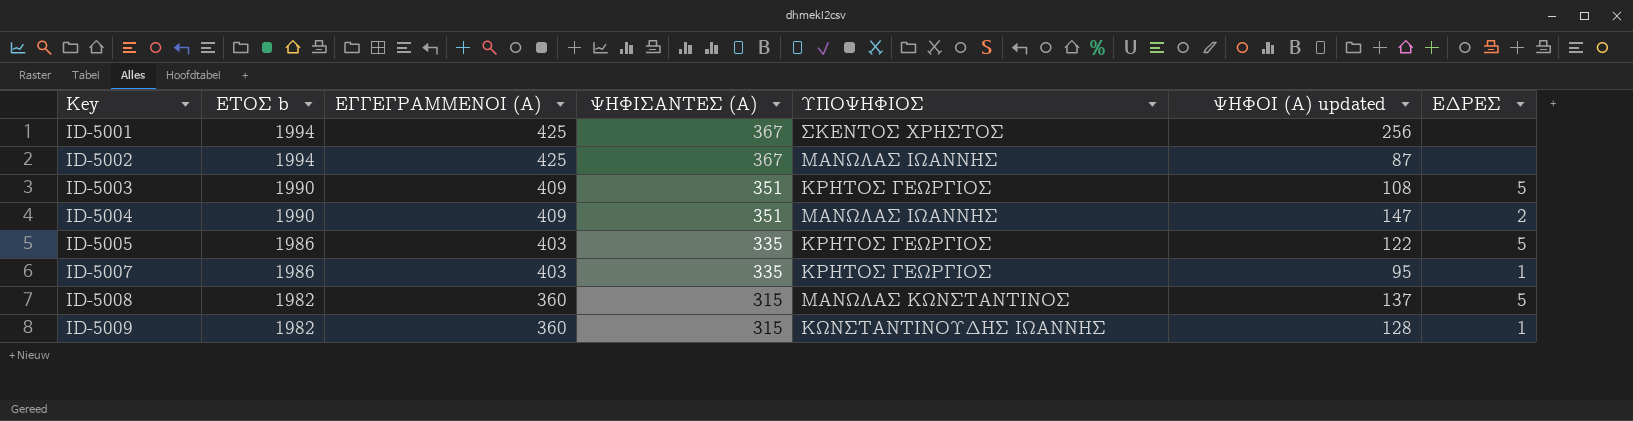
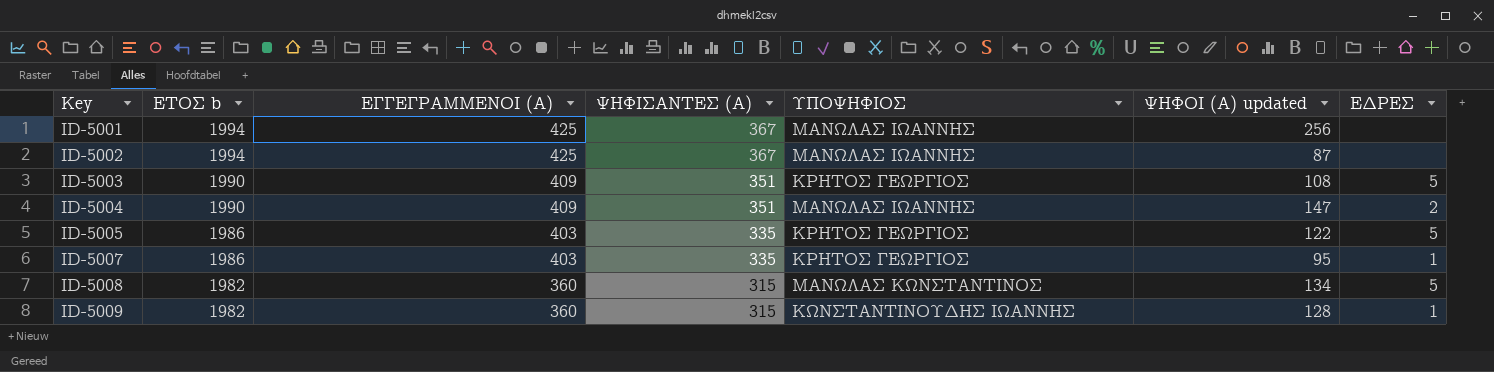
ID-5001 | ΥΠΟΨΗΦΙΟΣ: ΣΚΕΝΤΟΣ ΧΡΗΣΤΟΣ -> ΜΑΝΩΛΑΣ ΙΩΑΝΝΗΣ
ID-5008 | ΨΗΦΟΙ (Α) updated: 137 -> 134

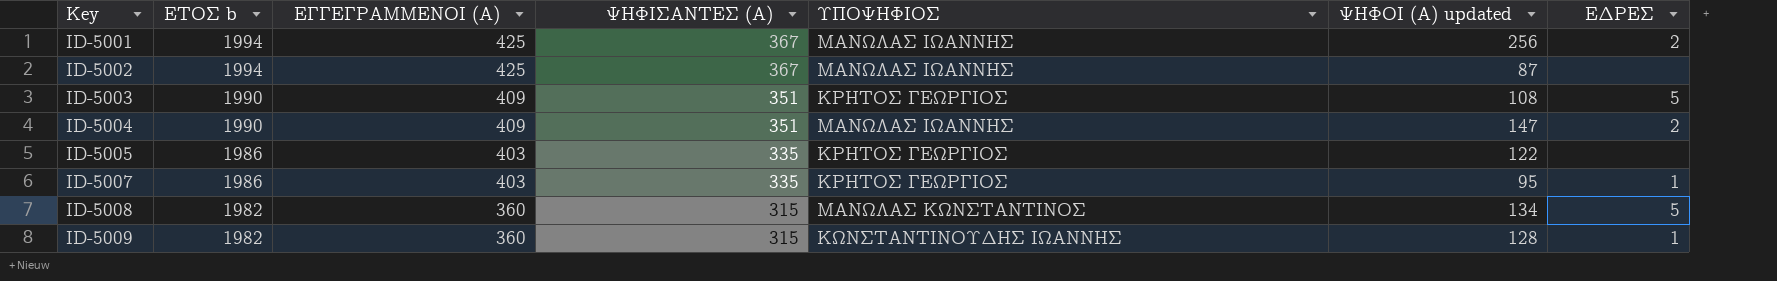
ID-5001 | ΕΔΡΕΣ: none -> 2
ID-5005 | ΕΔΡΕΣ: 5 -> none

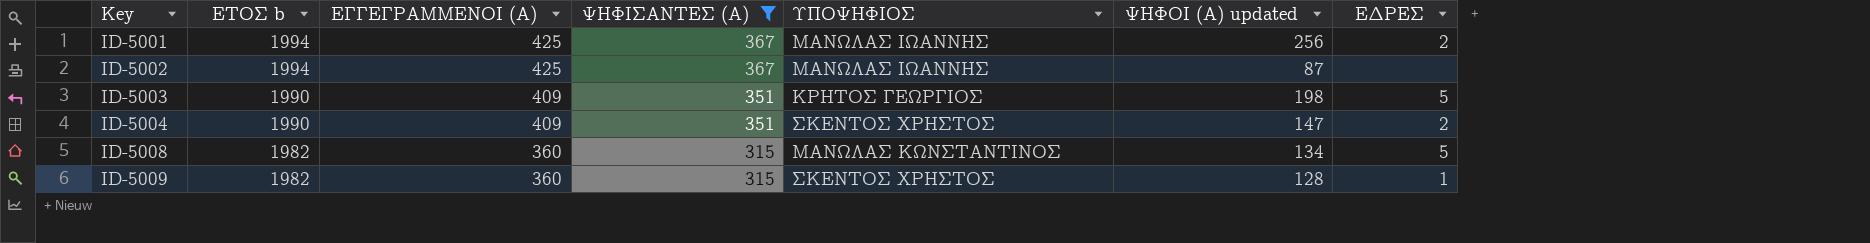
filter: none -> ΨΗΦΙΣΑΝΤΕΣ (Α) != 335
ID-5003 | ΨΗΦΟΙ (Α) updated: 108 -> 198
ID-5004 | ΥΠΟΨΗΦΙΟΣ: ΜΑΝΩΛΑΣ ΙΩΑΝΝΗΣ -> ΣΚΕΝΤΟΣ ΧΡΗΣΤΟΣ
ID-5009 | ΥΠΟΨΗΦΙΟΣ: ΚΩΝΣΤΑΝΤΙΝΟΥΔΗΣ ΙΩΑΝΝΗΣ -> ΣΚΕΝΤΟΣ ΧΡΗΣΤΟΣ

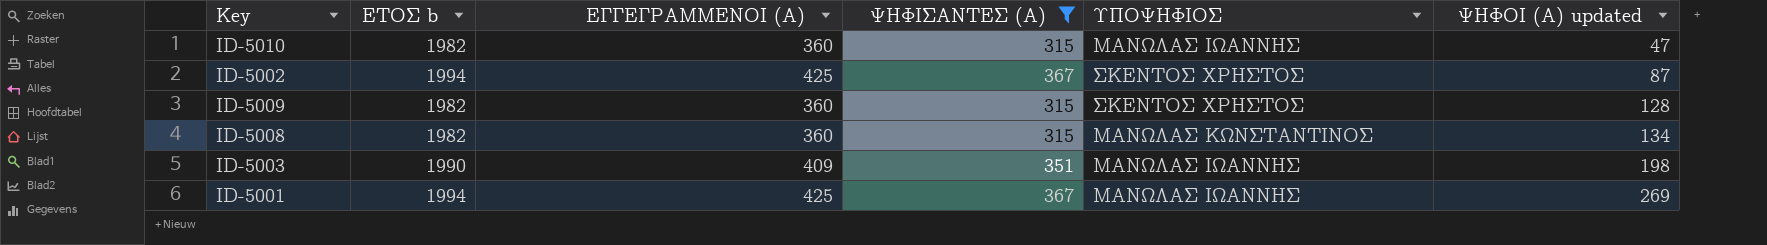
row order: Key ascending -> ΨΗΦΟΙ (Α) updated ascending
column ΕΔΡΕΣ | position: 7 -> none
row ID-5004: 1990 | 409 | 351 | ΣΚΕΝΤΟΣ ΧΡΗΣΤΟΣ | 147 | 2 -> none
row ID-5010: none -> 1982 | 360 | 315 | ΜΑΝΩΛΑΣ ΙΩΑΝΝΗΣ | 47
ID-5002 | ΥΠΟΨΗΦΙΟΣ: ΜΑΝΩΛΑΣ ΙΩΑΝΝΗΣ -> ΣΚΕΝΤΟΣ ΧΡΗΣΤΟΣ
ID-5003 | ΥΠΟΨΗΦΙΟΣ: ΚΡΗΤΟΣ ΓΕΩΡΓΙΟΣ -> ΜΑΝΩΛΑΣ ΙΩΑΝΝΗΣ
ID-5001 | ΨΗΦΟΙ (Α) updated: 256 -> 269

